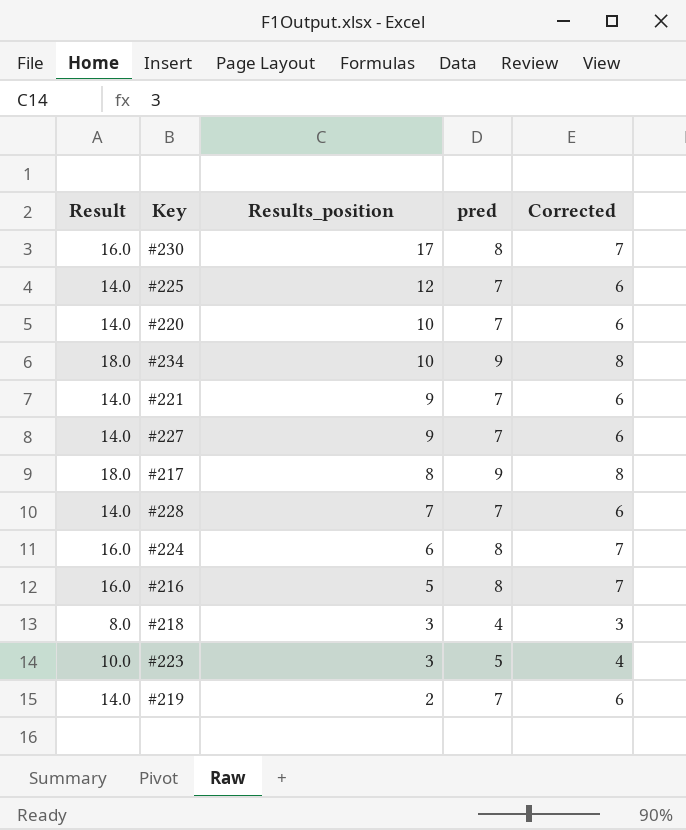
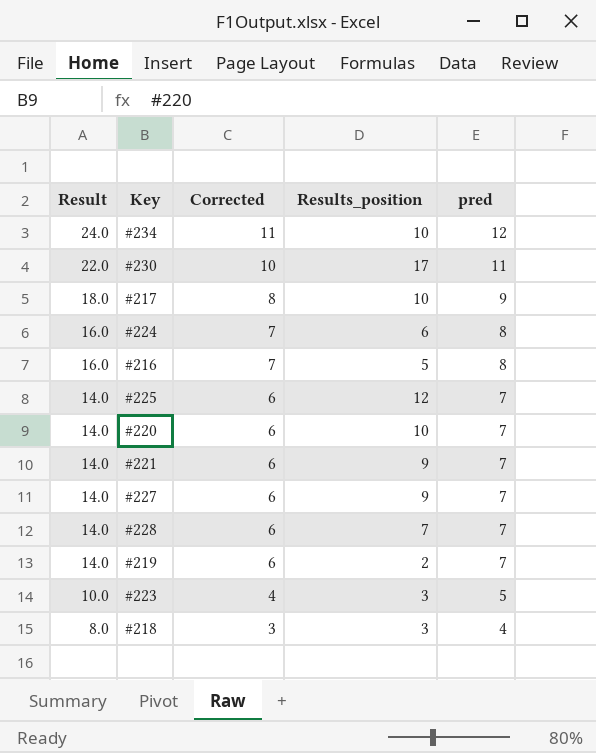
row order: Results_position descending -> Result descending
column Corrected | position: 5 -> 3
#234 | Result: 18.0 -> 24.0
#234 | Corrected: 8 -> 11
#234 | pred: 9 -> 12
#230 | Result: 16.0 -> 22.0
#230 | Corrected: 7 -> 10
#230 | pred: 8 -> 11
#217 | Results_position: 8 -> 10

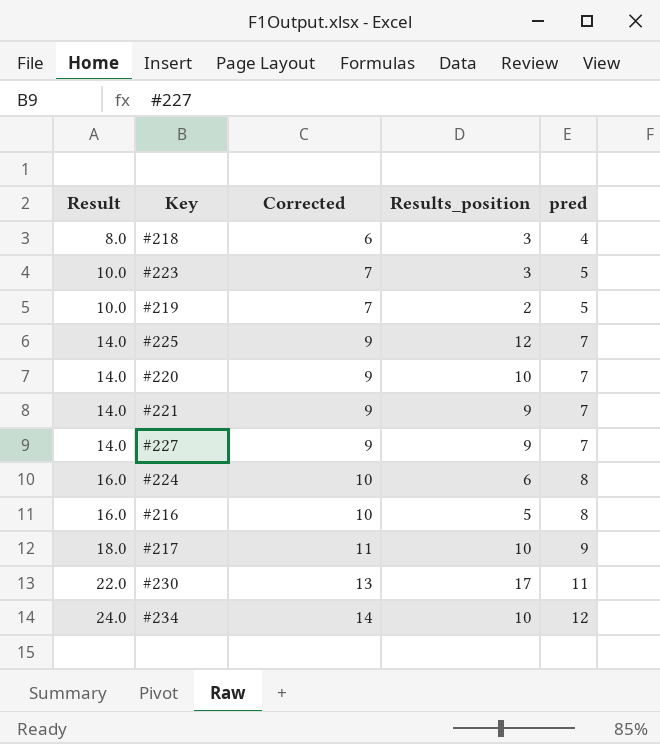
row order: Result descending -> Result ascending
column Corrected | formula: [pred] - 1 -> [pred] + 2
row #228: 14.0 | 6 | 7 | 7 -> none
#219 | Result: 14.0 -> 10.0
#219 | pred: 7 -> 5

